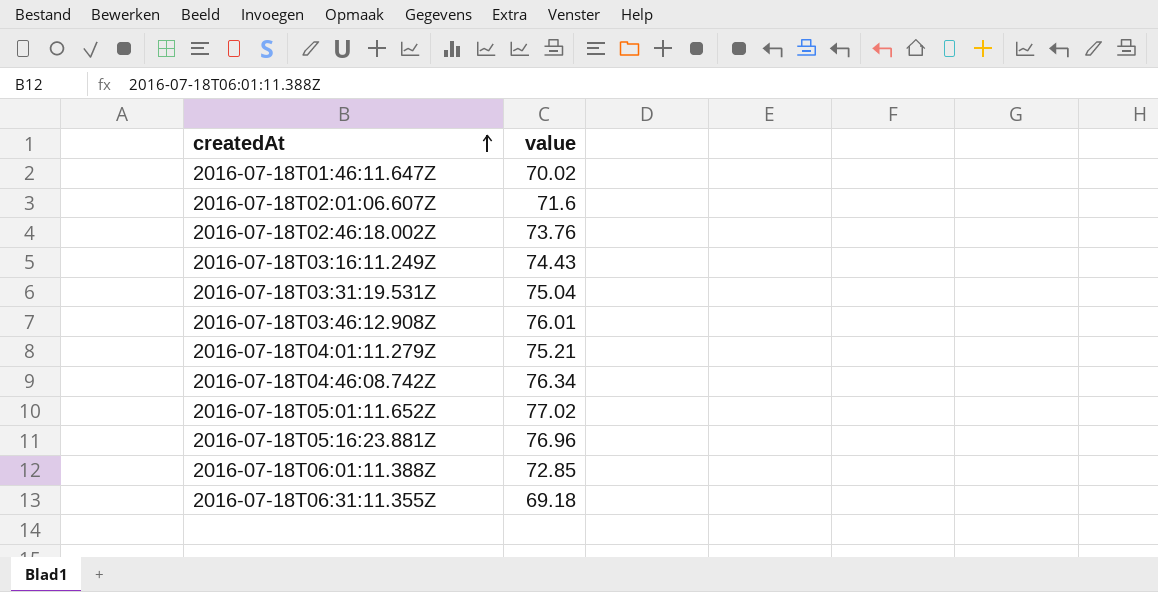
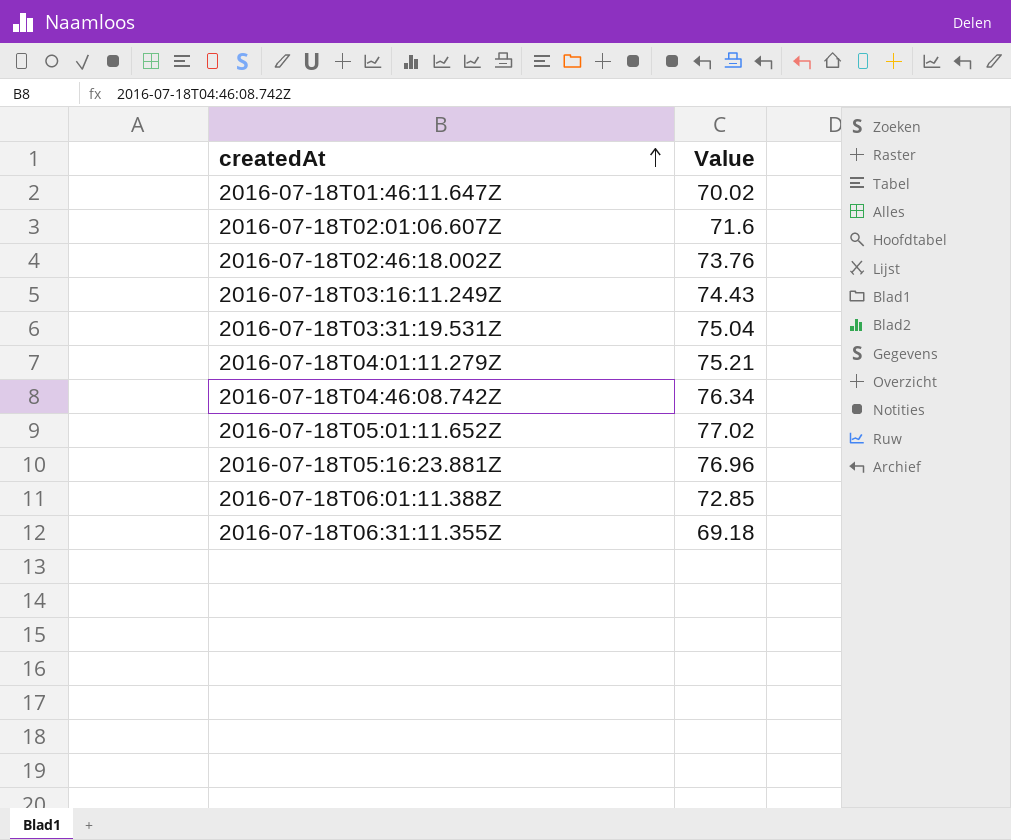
column name: value -> Value
row 2016-07-18T03:46:12.908Z: 76.01 -> none

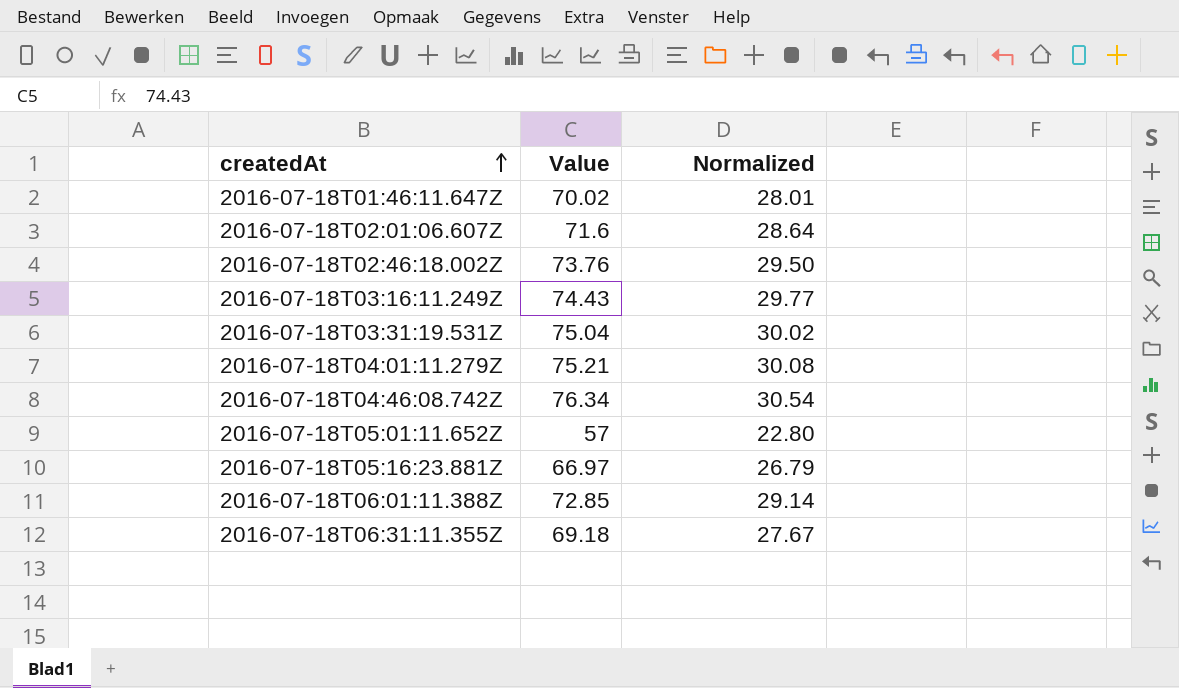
column Normalized | formula: none -> [Value] * 0.4
2016-07-18T05:01:11.652Z | Value: 77.02 -> 57
2016-07-18T05:16:23.881Z | Value: 76.96 -> 66.97

